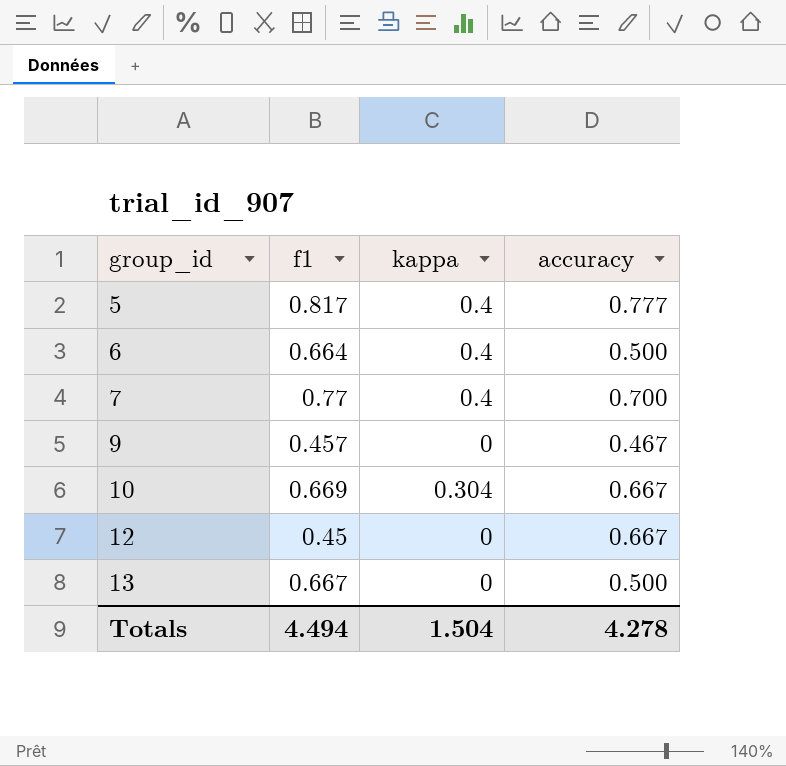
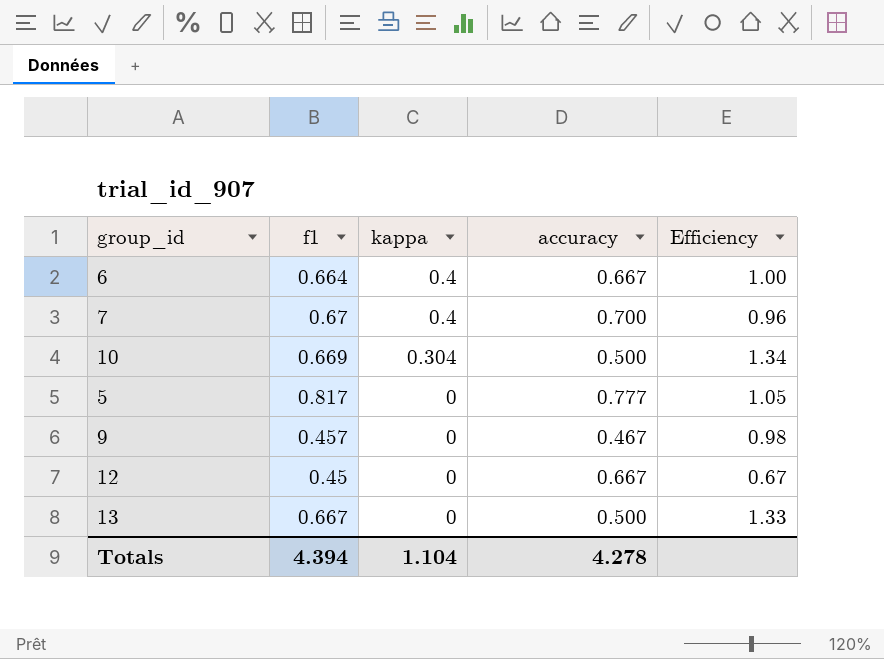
row order: group_id ascending -> kappa descending
column Efficiency | formula: none -> [f1] / [accuracy]
6 | accuracy: 0.500 -> 0.667
7 | f1: 0.77 -> 0.67
10 | accuracy: 0.667 -> 0.500
5 | kappa: 0.4 -> 0
Totals | f1: 4.494 -> 4.394
Totals | kappa: 1.504 -> 1.104

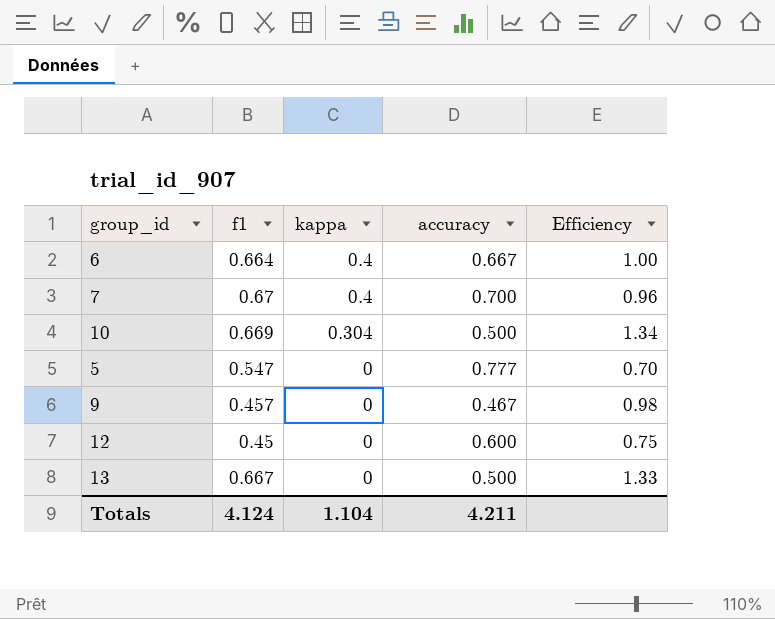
5 | f1: 0.817 -> 0.547
5 | Efficiency: 1.05 -> 0.70
12 | accuracy: 0.667 -> 0.600
12 | Efficiency: 0.67 -> 0.75
Totals | f1: 4.394 -> 4.124
Totals | accuracy: 4.278 -> 4.211

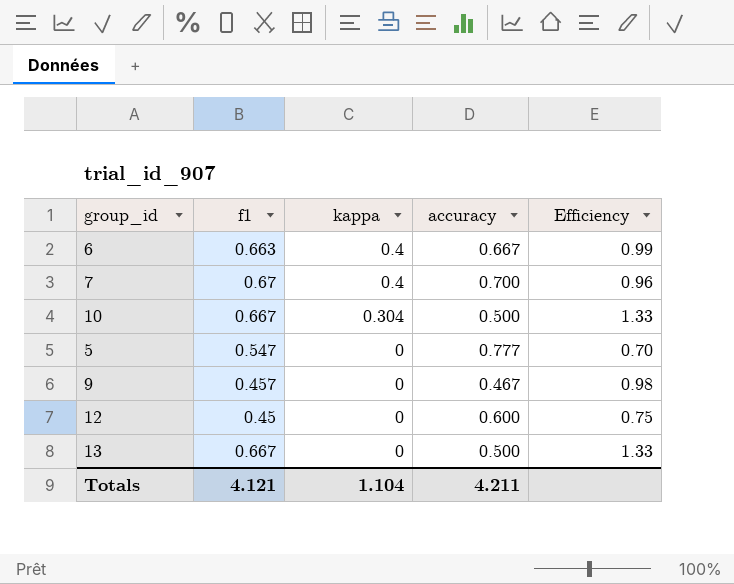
6 | f1: 0.664 -> 0.663
6 | Efficiency: 1.00 -> 0.99
10 | f1: 0.669 -> 0.667
10 | Efficiency: 1.34 -> 1.33
Totals | f1: 4.124 -> 4.121

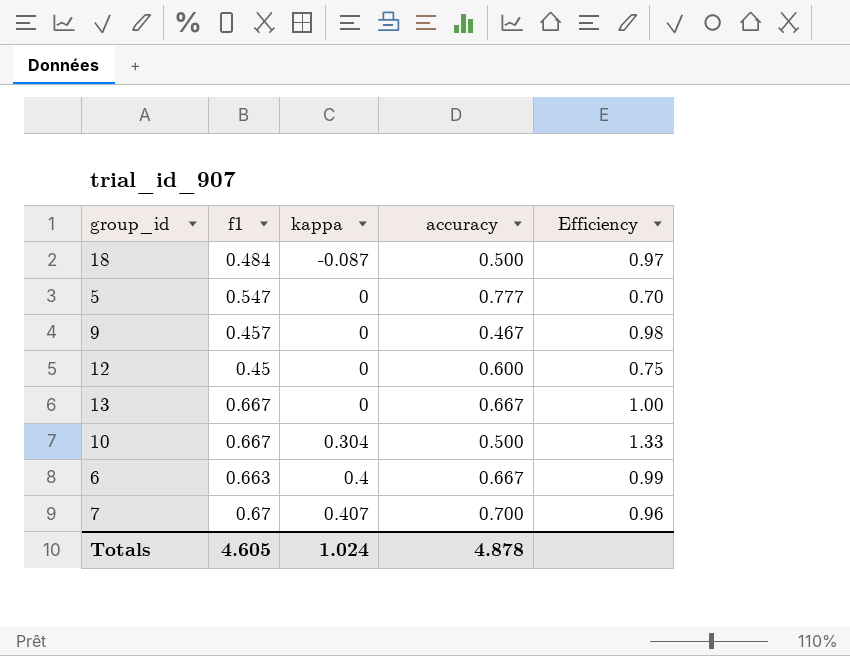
row order: kappa descending -> kappa ascending
row 18: none -> 0.484 | -0.087 | 0.500 | 0.97
13 | accuracy: 0.500 -> 0.667
13 | Efficiency: 1.33 -> 1.00
7 | kappa: 0.4 -> 0.407
Totals | f1: 4.121 -> 4.605
Totals | kappa: 1.104 -> 1.024
Totals | accuracy: 4.211 -> 4.878

